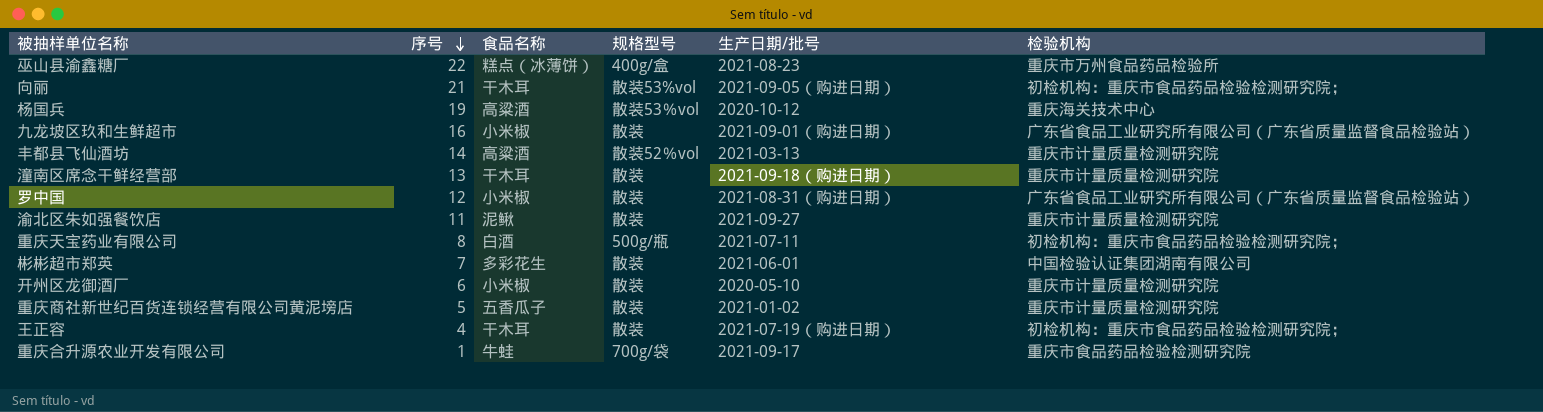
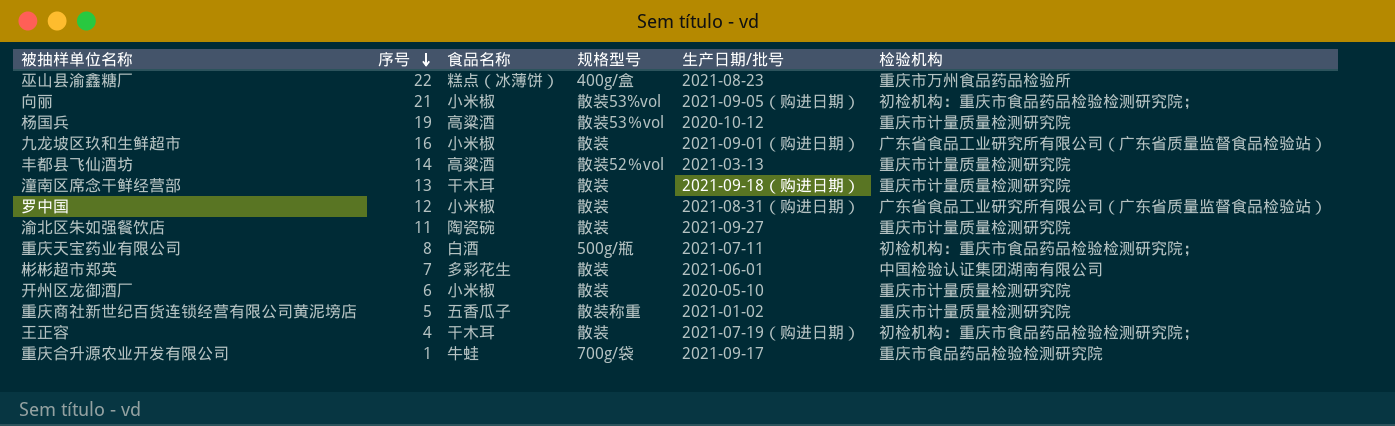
向丽 | 食品名称: 干木耳 -> 小米椒
杨国兵 | 检验机构: 重庆海关技术中心 -> 重庆市计量质量检测研究院
渝北区朱如强餐饮店 | 食品名称: 泥鳅 -> 陶瓷碗
重庆商社新世纪百货连锁经营有限公司黄泥塝店 | 规格型号: 散装 -> 散装称重

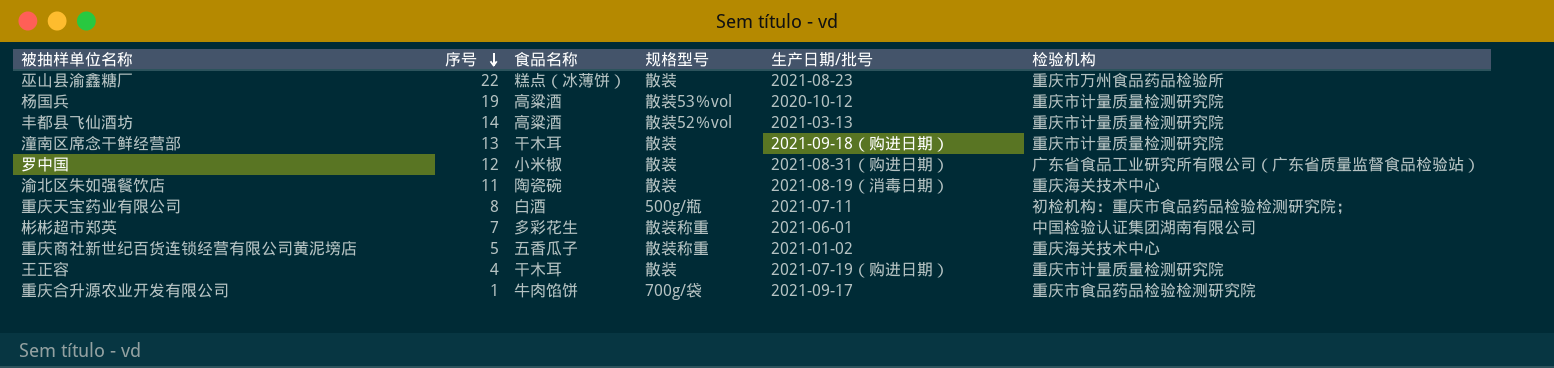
row 向丽: 21 | 小米椒 | 散装53%vol | 2021-09-05（购进日期） | 初检机构：重庆市食品药品检验检测研究院； -> none
row 九龙坡区玖和生鲜超市: 16 | 小米椒 | 散装 | 2021-09-01（购进日期） | 广东省食品工业研究所有限公司（广东省质量监督食品检验站） -> none
row 开州区龙御酒厂: 6 | 小米椒 | 散装 | 2020-05-10 | 重庆市计量质量检测研究院 -> none
巫山县渝鑫糖厂 | 规格型号: 400g/盒 -> 散装
渝北区朱如强餐饮店 | 生产日期/批号: 2021-09-27 -> 2021-08-19（消毒日期）
渝北区朱如强餐饮店 | 检验机构: 重庆市计量质量检测研究院 -> 重庆海关技术中心
彬彬超市郑英 | 规格型号: 散装 -> 散装称重
重庆商社新世纪百货连锁经营有限公司黄泥塝店 | 检验机构: 重庆市计量质量检测研究院 -> 重庆海关技术中心
王正容 | 检验机构: 初检机构：重庆市食品药品检验检测研究院； -> 重庆市计量质量检测研究院
重庆合升源农业开发有限公司 | 食品名称: 牛蛙 -> 牛肉馅饼

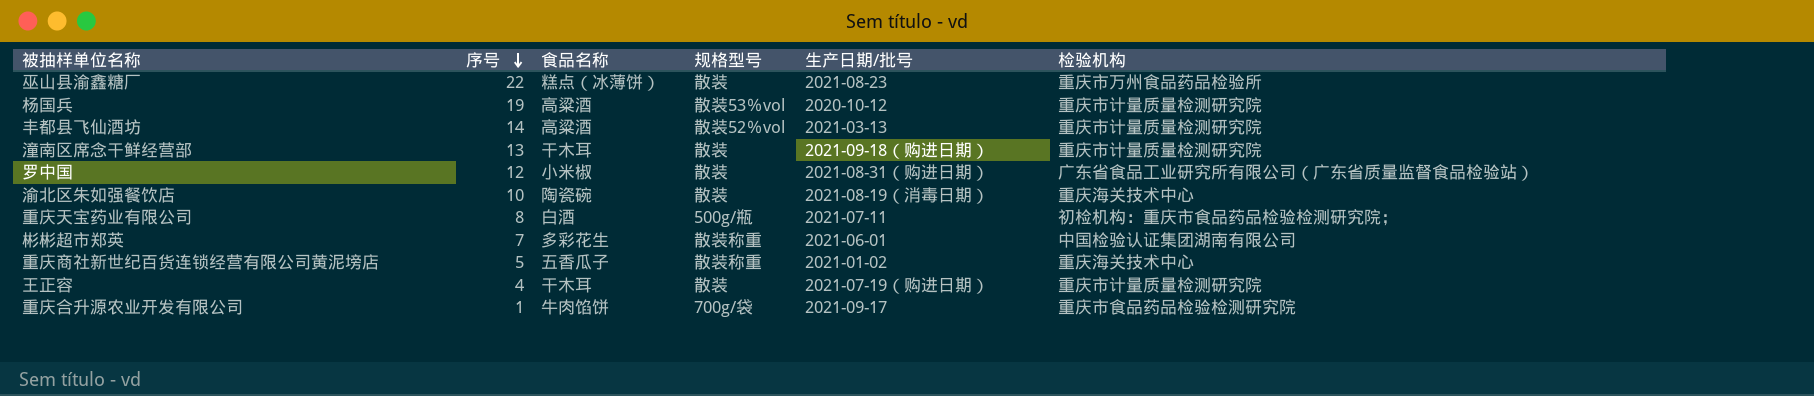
渝北区朱如强餐饮店 | 序号: 11 -> 10

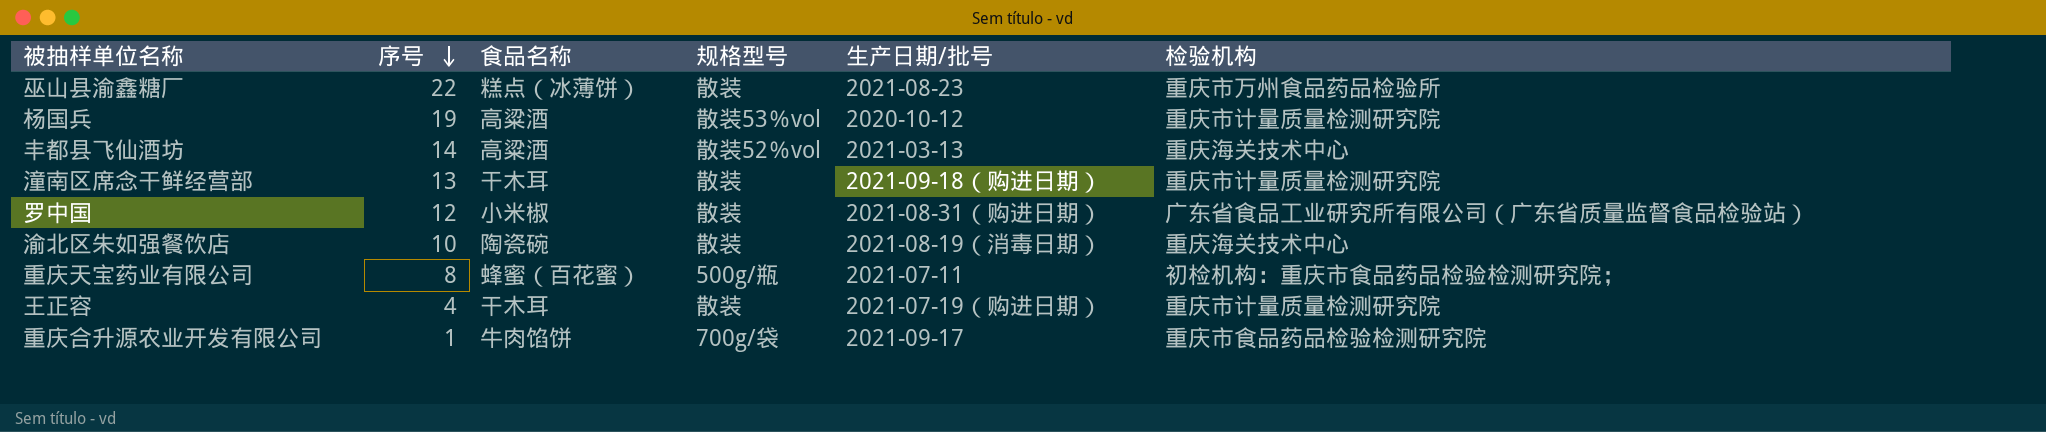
row 彬彬超市郑英: 7 | 多彩花生 | 散装称重 | 2021-06-01 | 中国检验认证集团湖南有限公司 -> none
row 重庆商社新世纪百货连锁经营有限公司黄泥塝店: 5 | 五香瓜子 | 散装称重 | 2021-01-02 | 重庆海关技术中心 -> none
丰都县飞仙酒坊 | 检验机构: 重庆市计量质量检测研究院 -> 重庆海关技术中心
重庆天宝药业有限公司 | 食品名称: 白酒 -> 蜂蜜（百花蜜）

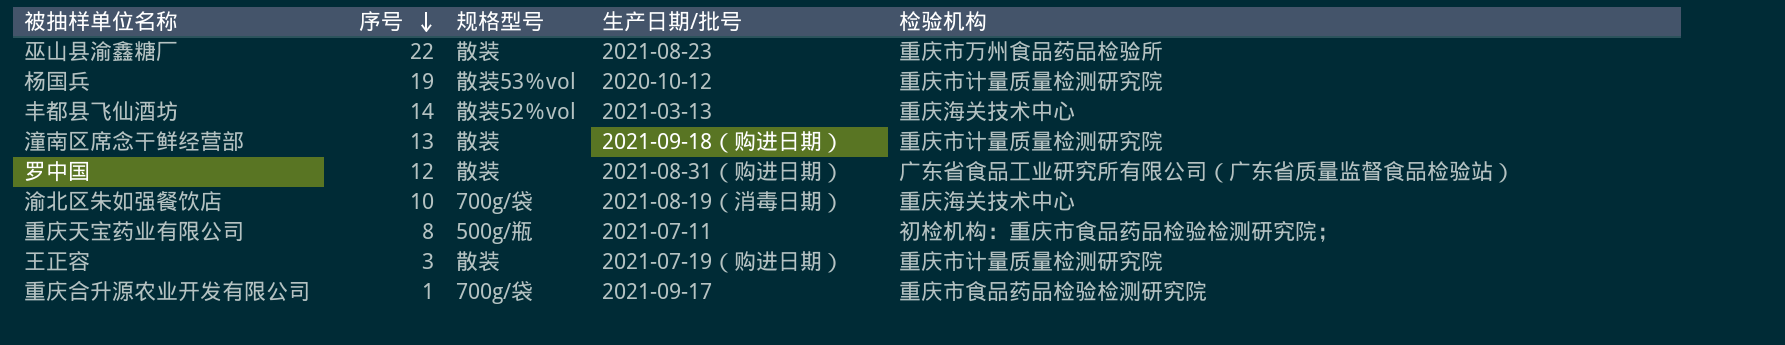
column 食品名称 | position: 3 -> none
渝北区朱如强餐饮店 | 规格型号: 散装 -> 700g/袋
王正容 | 序号: 4 -> 3

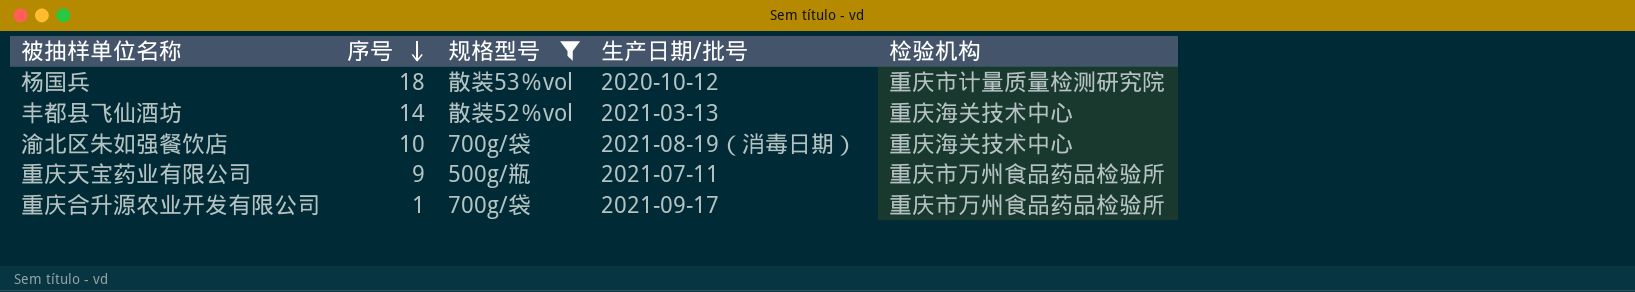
filter: none -> 规格型号 != 散装
杨国兵 | 序号: 19 -> 18
重庆天宝药业有限公司 | 序号: 8 -> 9
重庆天宝药业有限公司 | 检验机构: 初检机构：重庆市食品药品检验检测研究院； -> 重庆市万州食品药品检验所
重庆合升源农业开发有限公司 | 检验机构: 重庆市食品药品检验检测研究院 -> 重庆市万州食品药品检验所

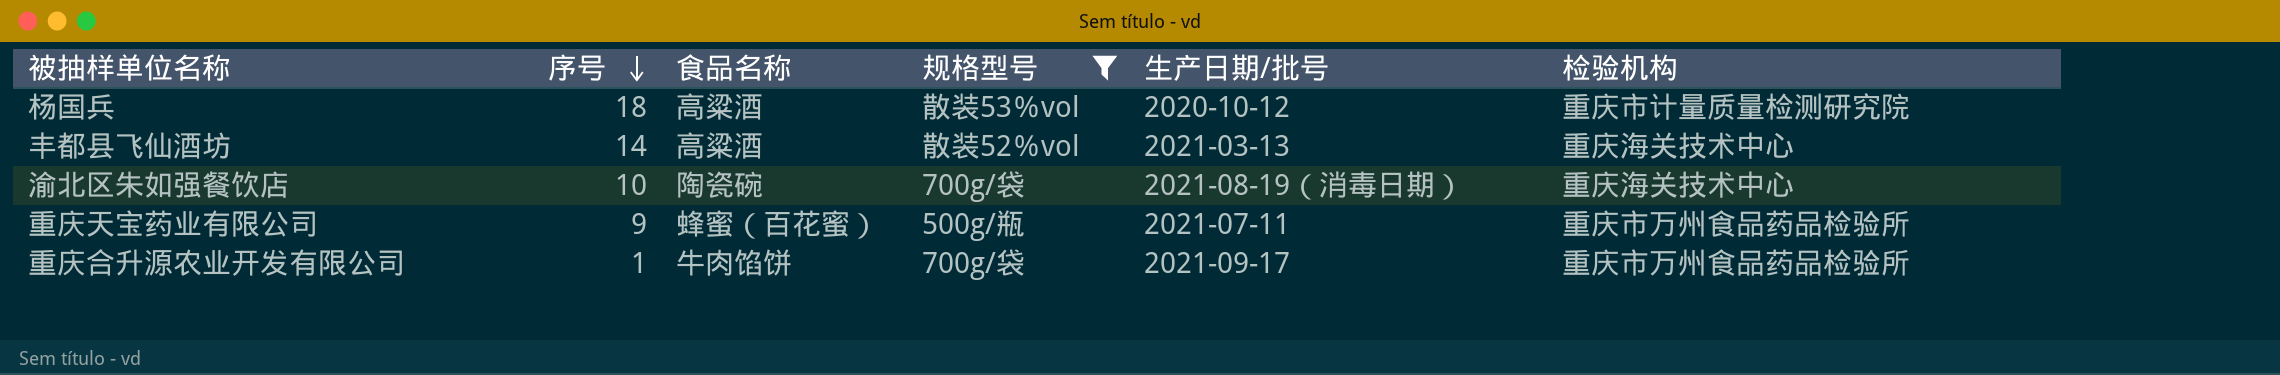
column 食品名称 | position: none -> 3

